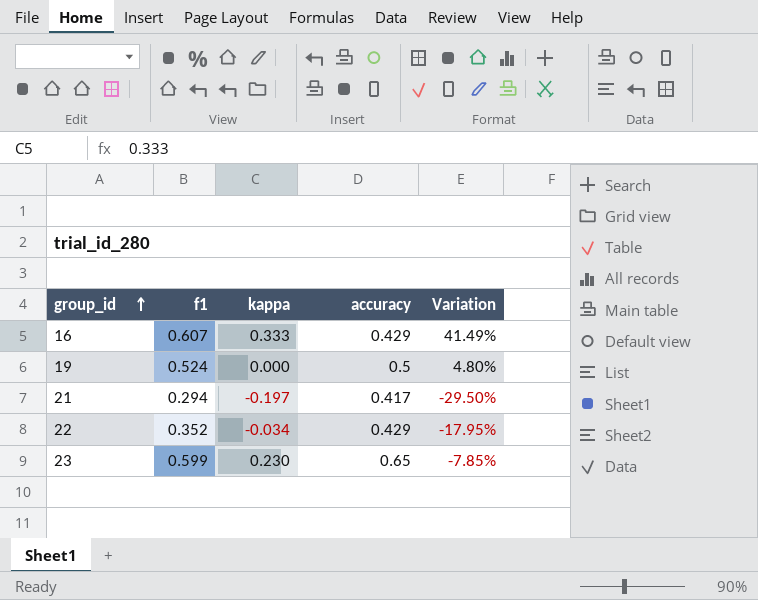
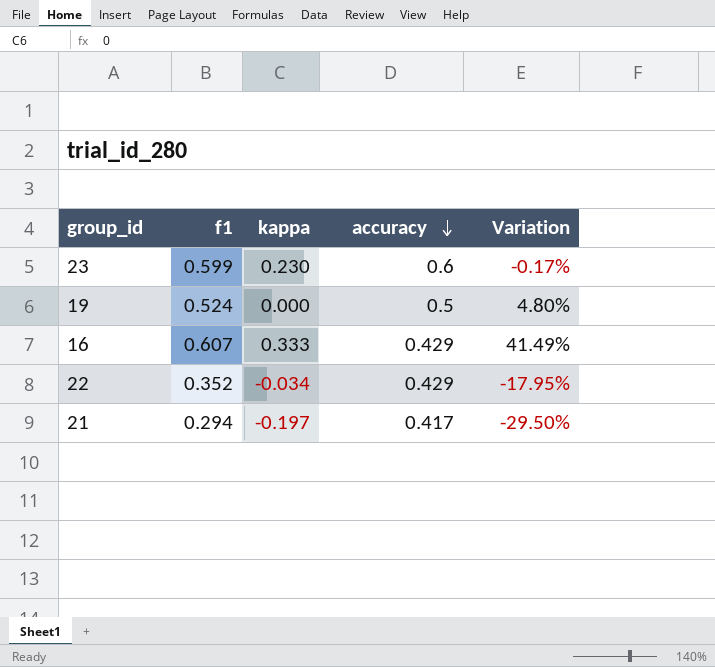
row order: group_id ascending -> accuracy descending
23 | accuracy: 0.65 -> 0.6
23 | Variation: -7.85% -> -0.17%

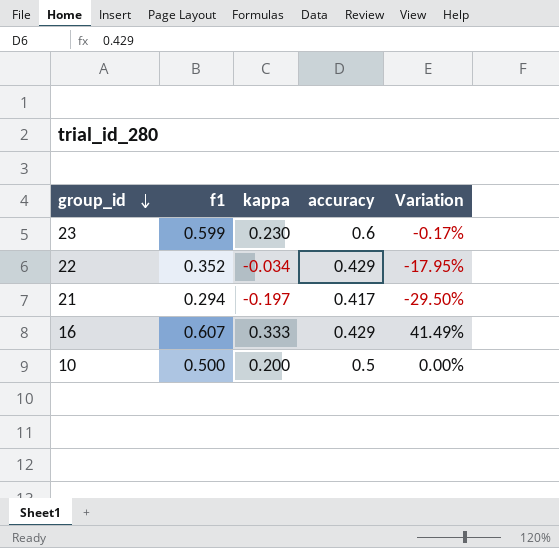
row order: accuracy descending -> group_id descending
row 19: 0.524 | 0.000 | 0.5 | 4.80% -> none
row 10: none -> 0.500 | 0.200 | 0.5 | 0.00%

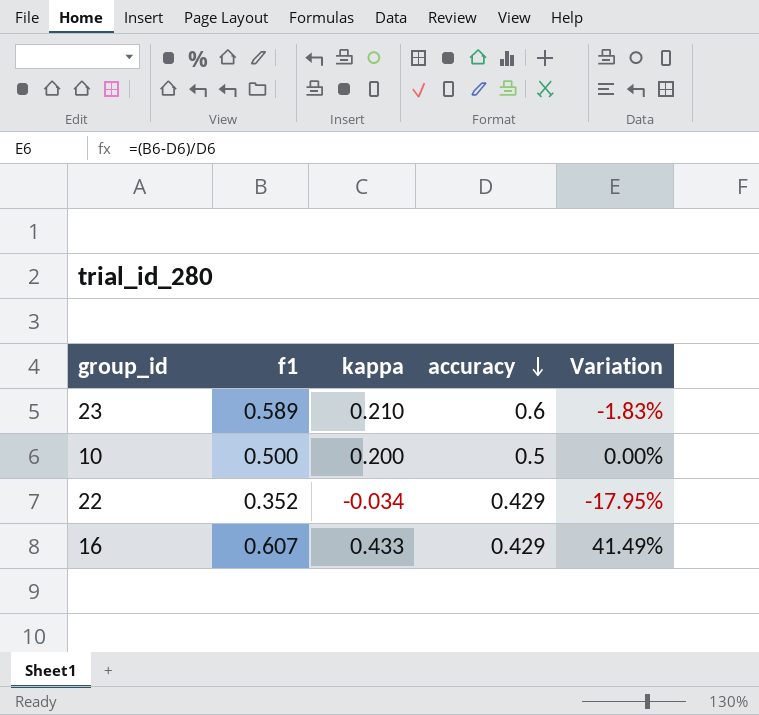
row order: group_id descending -> accuracy descending
row 21: 0.294 | -0.197 | 0.417 | -29.50% -> none
23 | f1: 0.599 -> 0.589
23 | kappa: 0.230 -> 0.210
23 | Variation: -0.17% -> -1.83%
16 | kappa: 0.333 -> 0.433

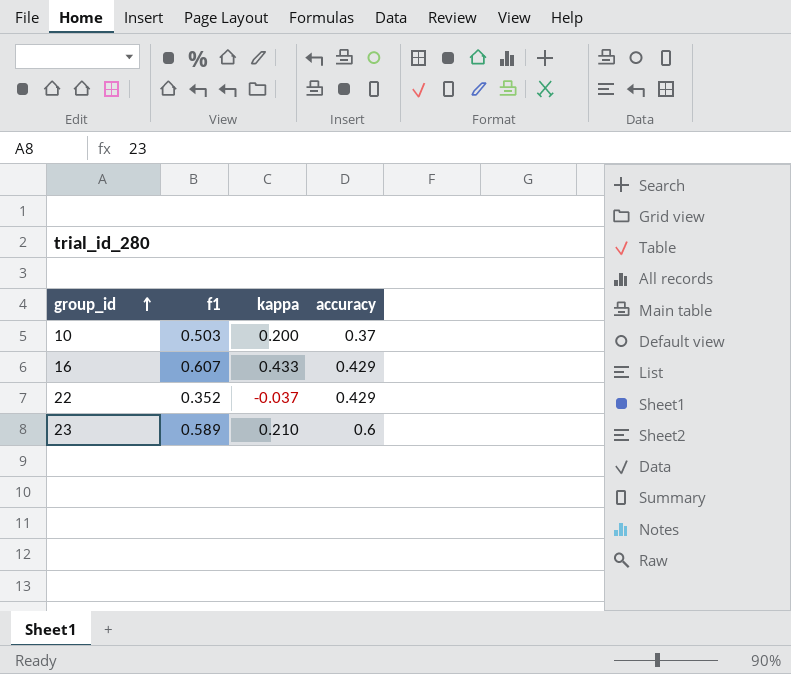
row order: accuracy descending -> group_id ascending
column Variation | formula: ([f1] - [accuracy]) / [accuracy] -> none
10 | f1: 0.500 -> 0.503
10 | accuracy: 0.5 -> 0.37
22 | kappa: -0.034 -> -0.037

